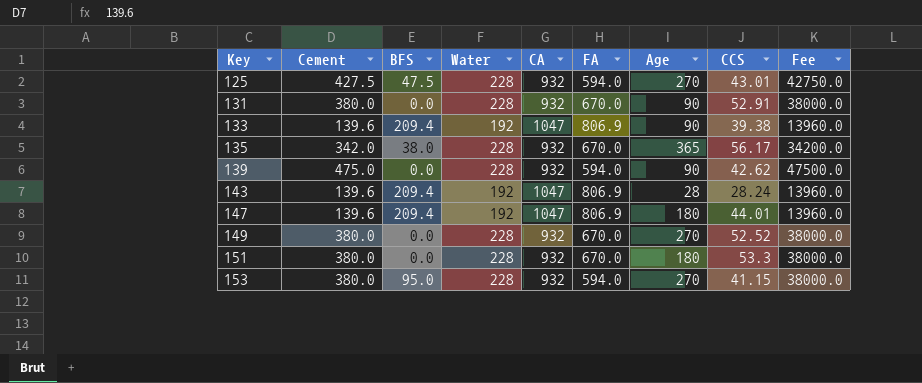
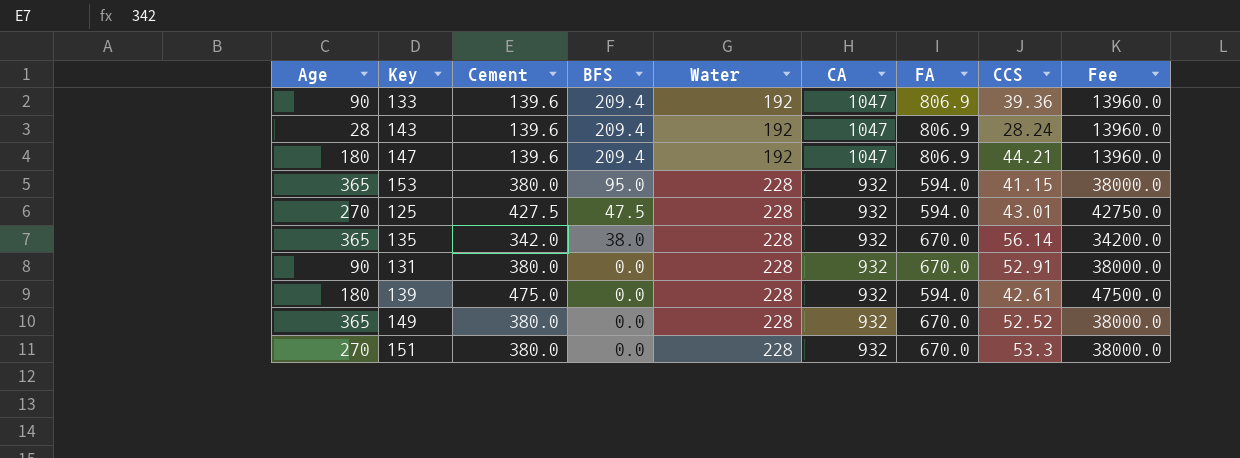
row order: Key ascending -> BFS descending
column Age | position: 7 -> 1
133 | CCS: 39.38 -> 39.36
147 | CCS: 44.01 -> 44.21
153 | Age: 270 -> 365
135 | CCS: 56.17 -> 56.14
139 | Age: 90 -> 180
139 | CCS: 42.62 -> 42.61
149 | Age: 270 -> 365
151 | Age: 180 -> 270

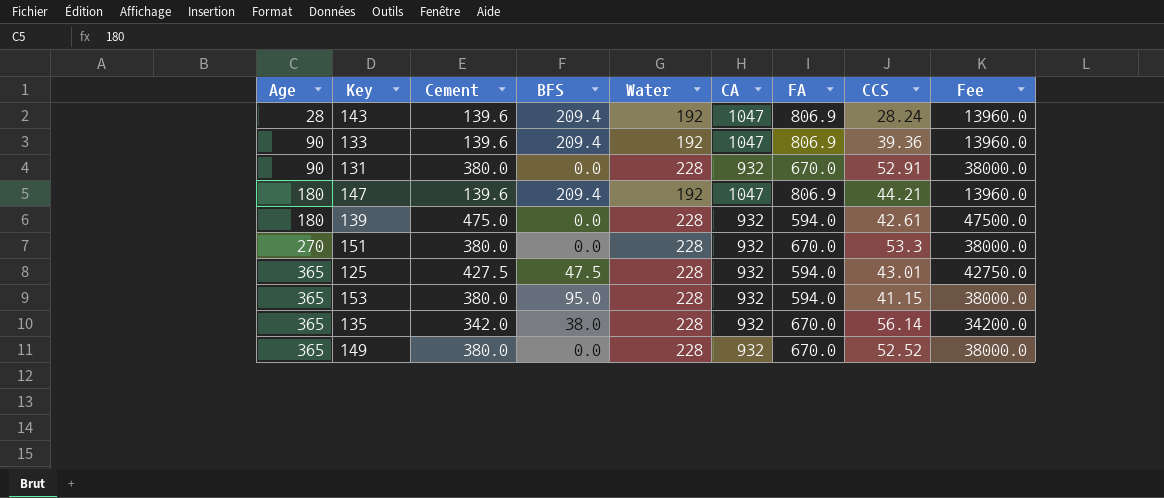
row order: BFS descending -> Age ascending
125 | Age: 270 -> 365

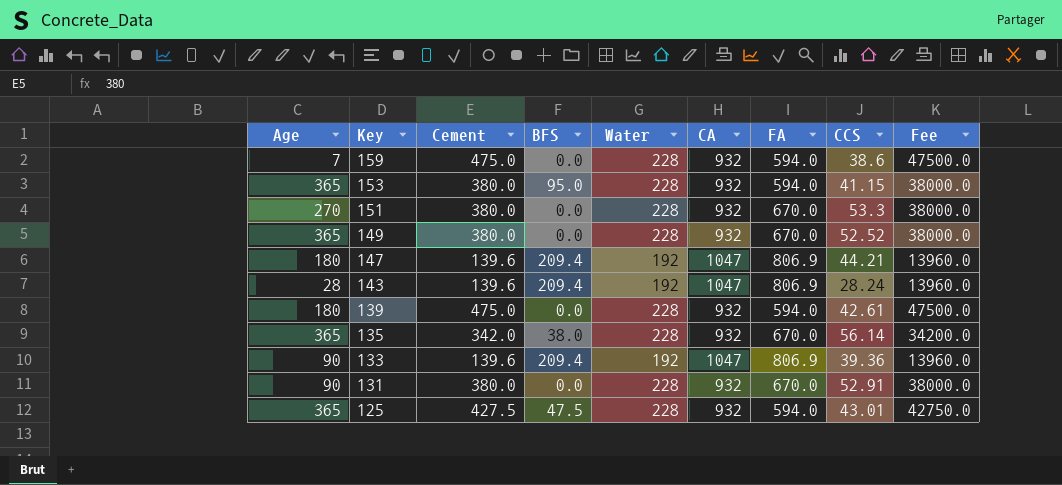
row order: Age ascending -> Key descending
row 159: none -> 7 | 475.0 | 0.0 | 228 | 932 | 594.0 | 38.6 | 47500.0

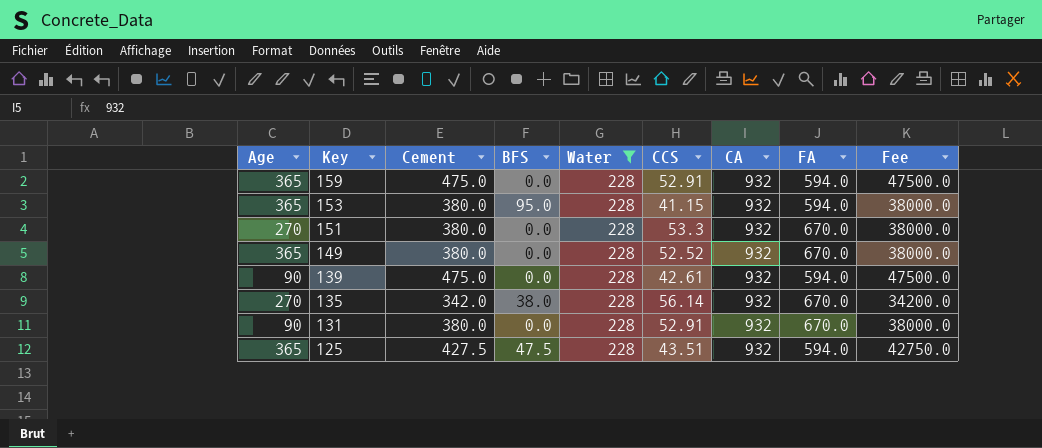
filter: none -> Water = 228
column CCS | position: 8 -> 6
159 | Age: 7 -> 365
159 | CCS: 38.6 -> 52.91
139 | Age: 180 -> 90
135 | Age: 365 -> 270
125 | CCS: 43.01 -> 43.51

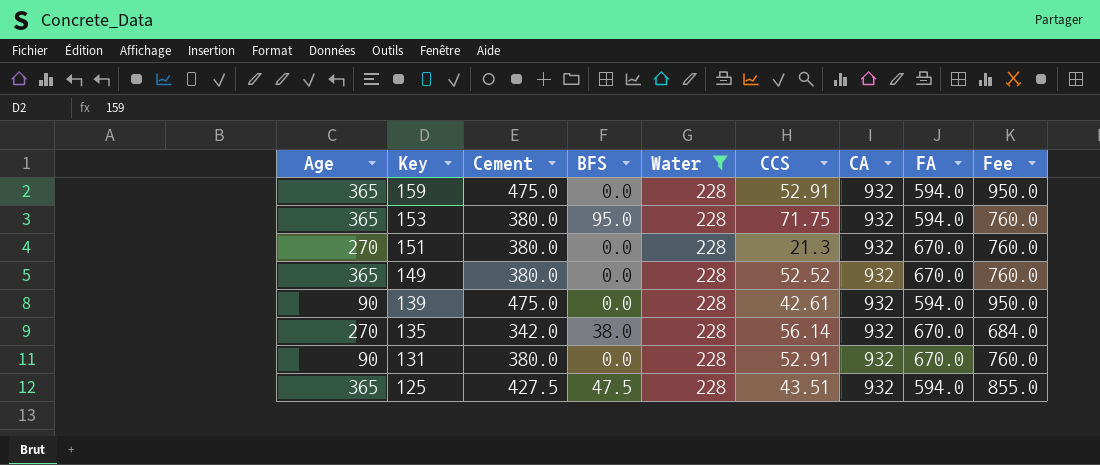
column Fee | formula: [Cement] * 100 -> [Cement] * 2
153 | CCS: 41.15 -> 71.75
151 | CCS: 53.3 -> 21.3

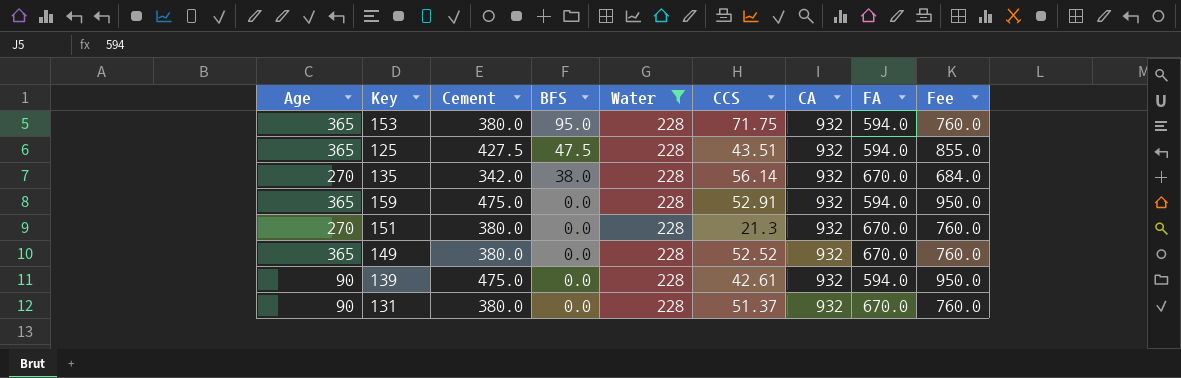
row order: Key descending -> BFS descending
131 | CCS: 52.91 -> 51.37

